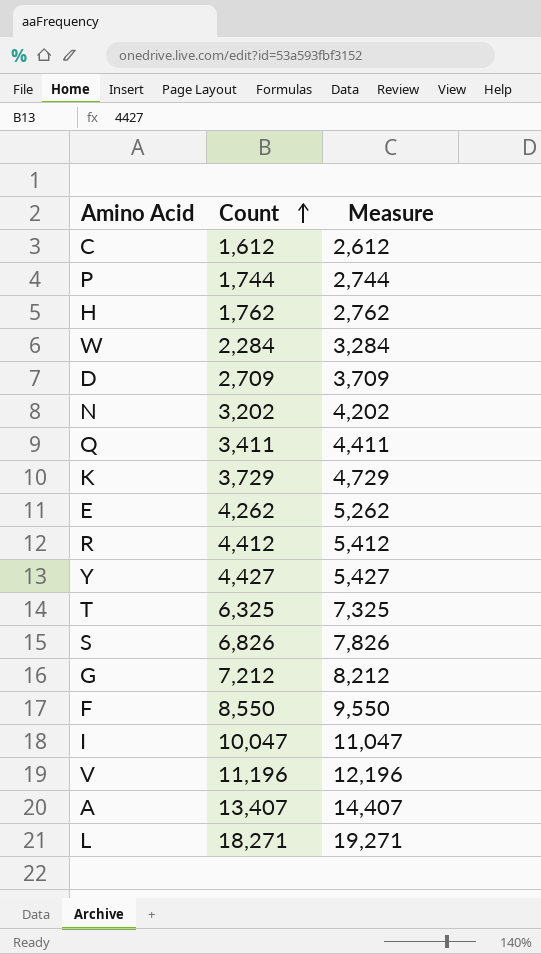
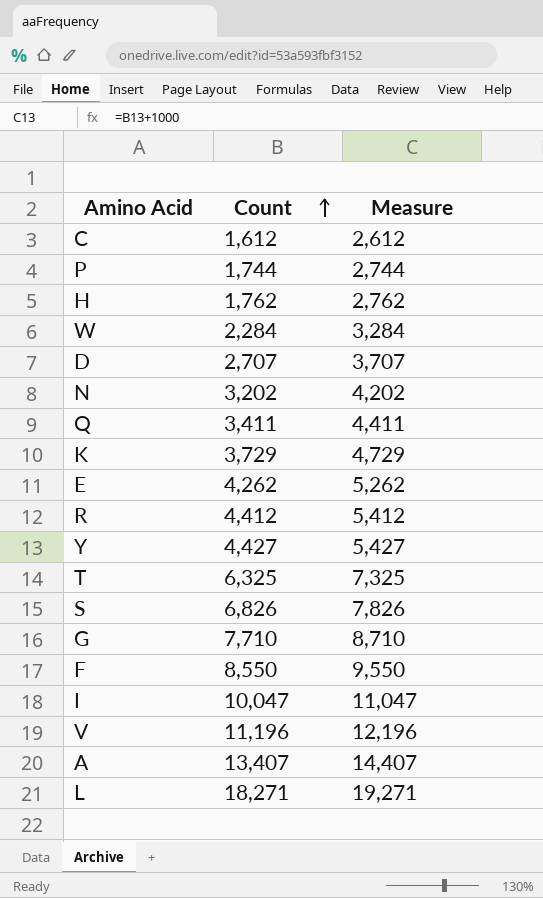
D | Count: 2,709 -> 2,707
D | Measure: 3,709 -> 3,707
G | Count: 7,212 -> 7,710
G | Measure: 8,212 -> 8,710

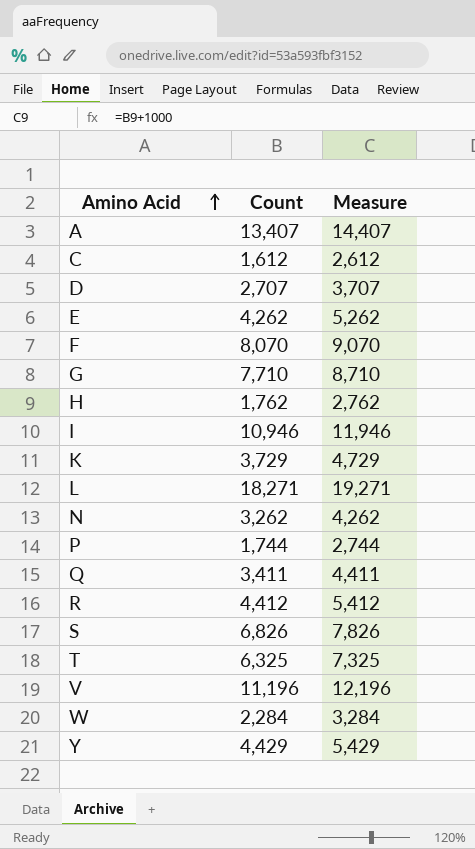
row order: Count ascending -> Amino Acid ascending
F | Count: 8,550 -> 8,070
F | Measure: 9,550 -> 9,070
I | Count: 10,047 -> 10,946
I | Measure: 11,047 -> 11,946
N | Count: 3,202 -> 3,262
N | Measure: 4,202 -> 4,262
Y | Count: 4,427 -> 4,429
Y | Measure: 5,427 -> 5,429

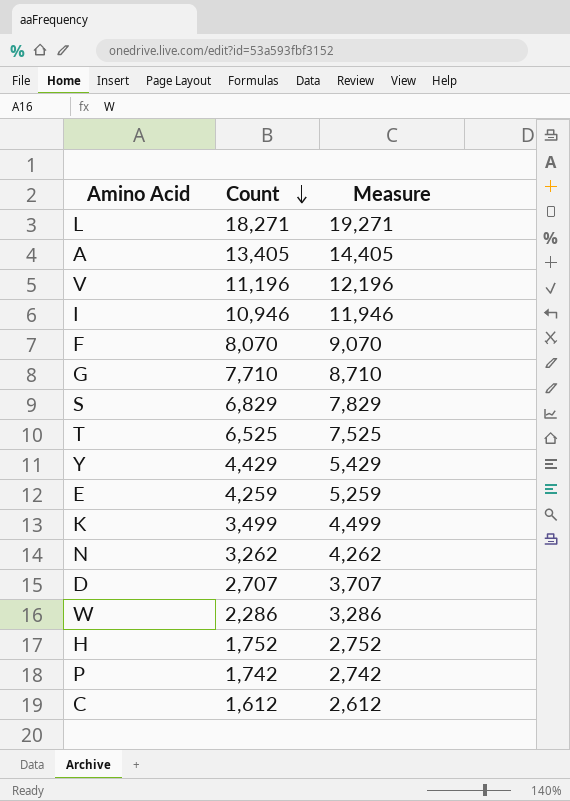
row order: Amino Acid ascending -> Count descending
row Q: 3,411 | 4,411 -> none
row R: 4,412 | 5,412 -> none
A | Count: 13,407 -> 13,405
A | Measure: 14,407 -> 14,405
S | Count: 6,826 -> 6,829
S | Measure: 7,826 -> 7,829
T | Count: 6,325 -> 6,525
T | Measure: 7,325 -> 7,525
E | Count: 4,262 -> 4,259
E | Measure: 5,262 -> 5,259
K | Count: 3,729 -> 3,499
K | Measure: 4,729 -> 4,499
W | Count: 2,284 -> 2,286
W | Measure: 3,284 -> 3,286
H | Count: 1,762 -> 1,752
H | Measure: 2,762 -> 2,752
P | Count: 1,744 -> 1,742
P | Measure: 2,744 -> 2,742

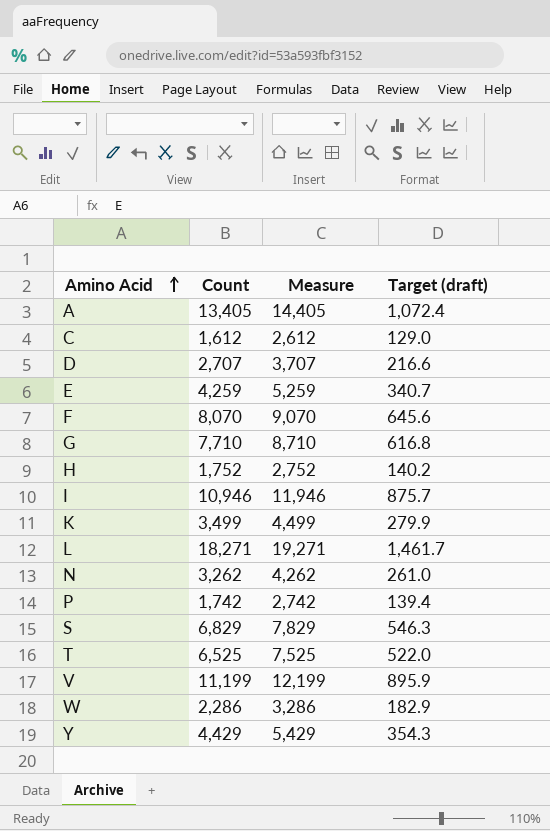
row order: Count descending -> Amino Acid ascending
column Target (draft) | formula: none -> [Count] * 0.08
V | Count: 11,196 -> 11,199
V | Measure: 12,196 -> 12,199

